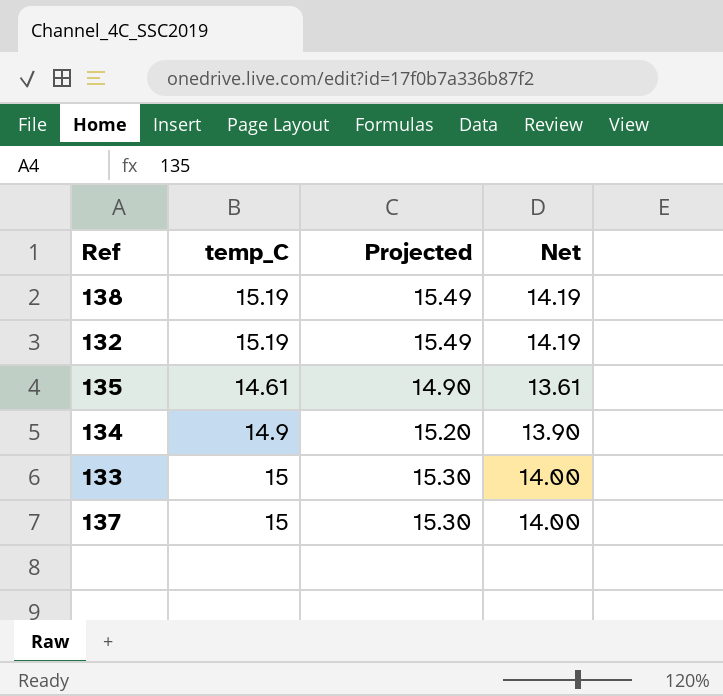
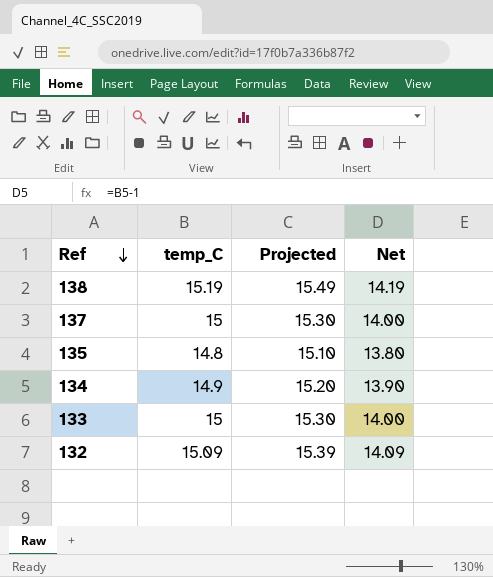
row order: none -> Ref descending
135 | temp_C: 14.61 -> 14.8
135 | Projected: 14.90 -> 15.10
135 | Net: 13.61 -> 13.80
132 | temp_C: 15.19 -> 15.09
132 | Projected: 15.49 -> 15.39
132 | Net: 14.19 -> 14.09

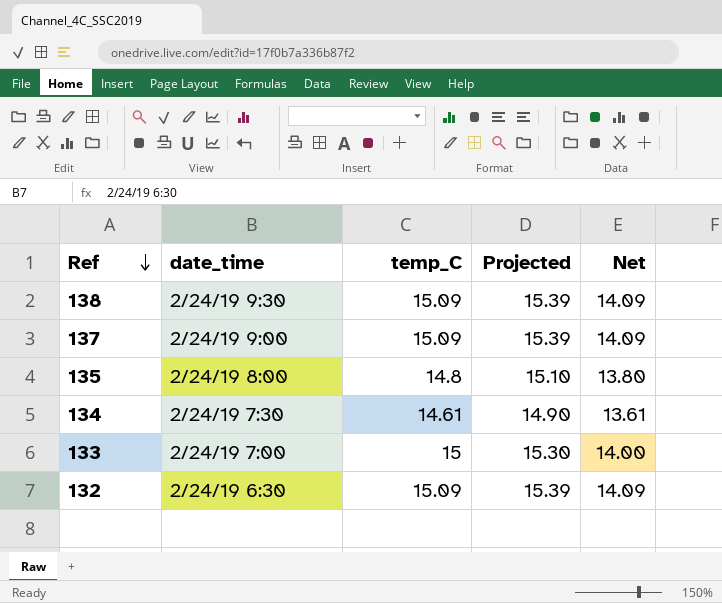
column date_time | position: none -> 2
138 | temp_C: 15.19 -> 15.09
138 | Projected: 15.49 -> 15.39
138 | Net: 14.19 -> 14.09
137 | temp_C: 15 -> 15.09
137 | Projected: 15.30 -> 15.39
137 | Net: 14.00 -> 14.09
134 | temp_C: 14.9 -> 14.61
134 | Projected: 15.20 -> 14.90
134 | Net: 13.90 -> 13.61

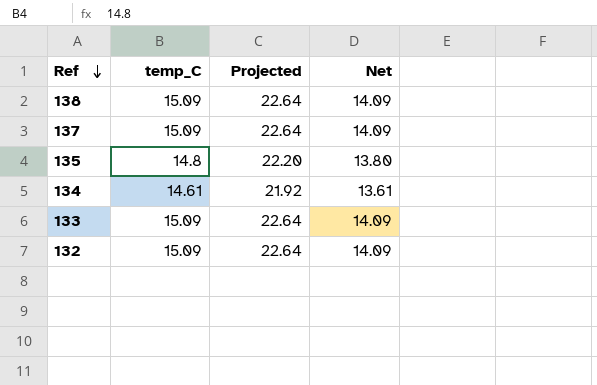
column date_time | position: 2 -> none
column Projected | formula: [temp_C] * 1.02 -> [temp_C] * 1.5
133 | temp_C: 15 -> 15.09
133 | Net: 14.00 -> 14.09

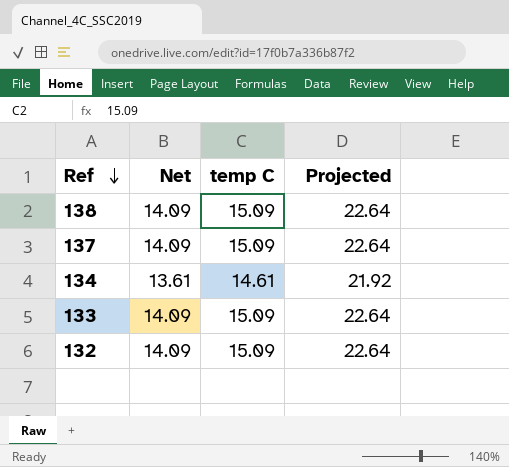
column Net | position: 4 -> 2
column name: temp_C -> temp C
row 135: 14.8 | 22.20 | 13.80 -> none

